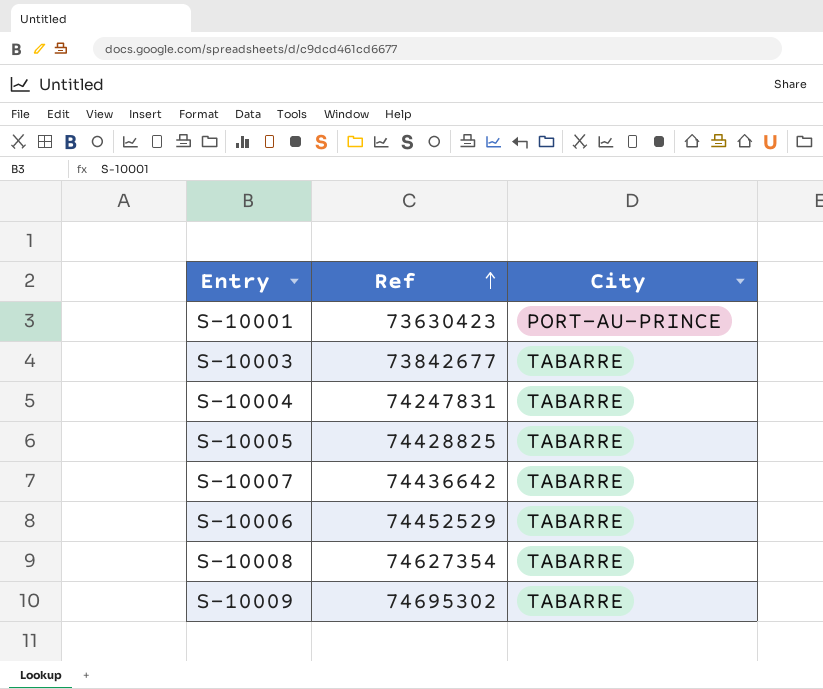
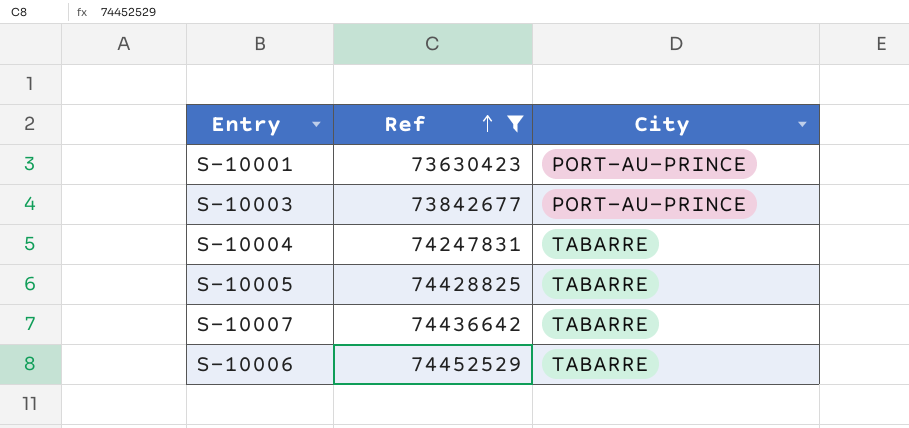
filter: none -> Ref <= 74452529
S-10003 | City: TABARRE -> PORT-AU-PRINCE

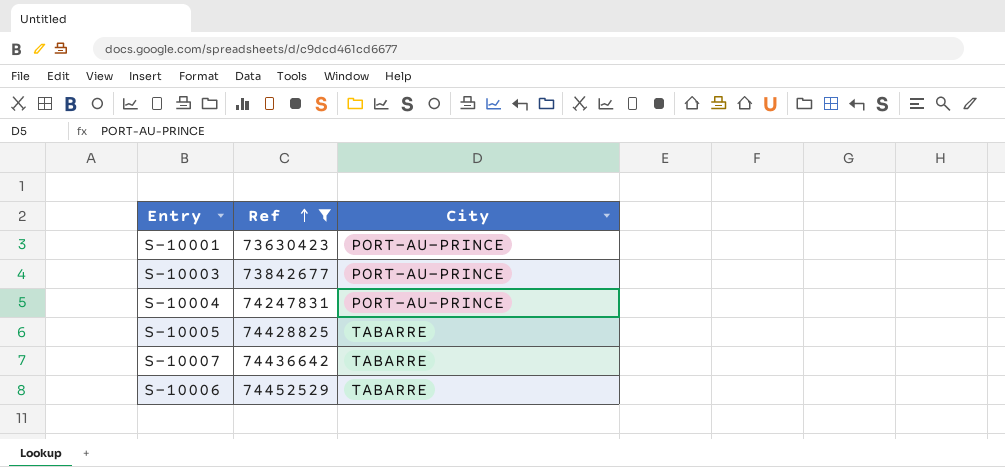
S-10004 | City: TABARRE -> PORT-AU-PRINCE

